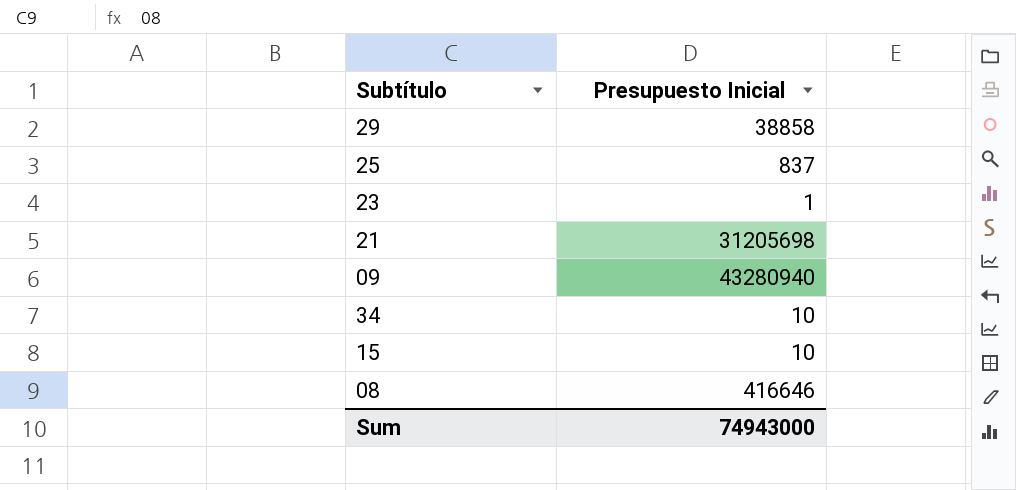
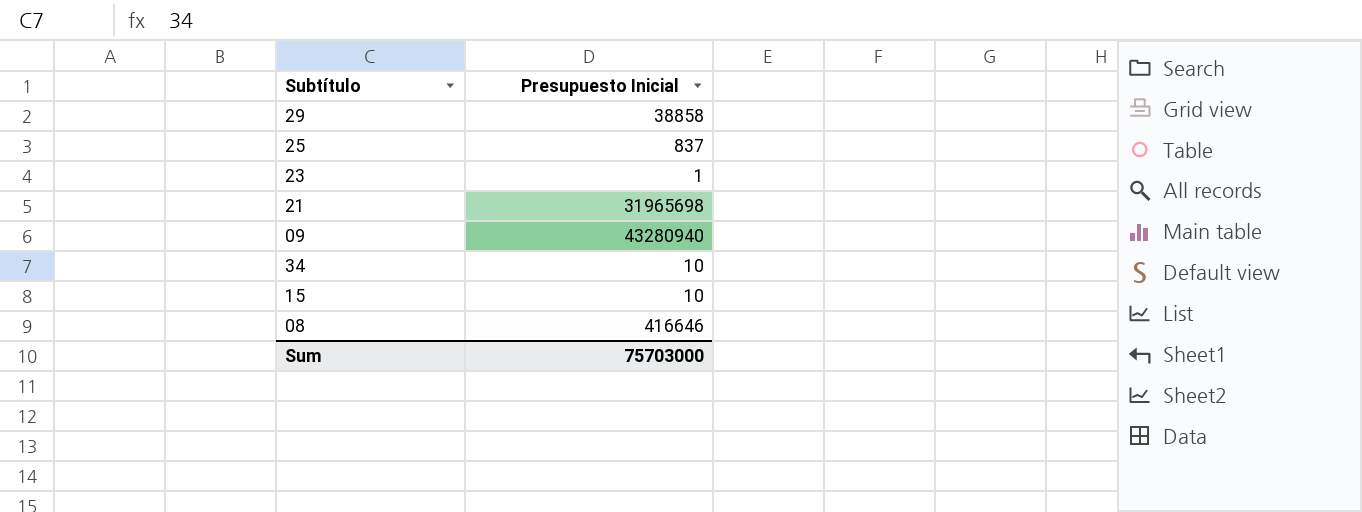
21 | Presupuesto Inicial: 31205698 -> 31965698
Sum | Presupuesto Inicial: 74943000 -> 75703000

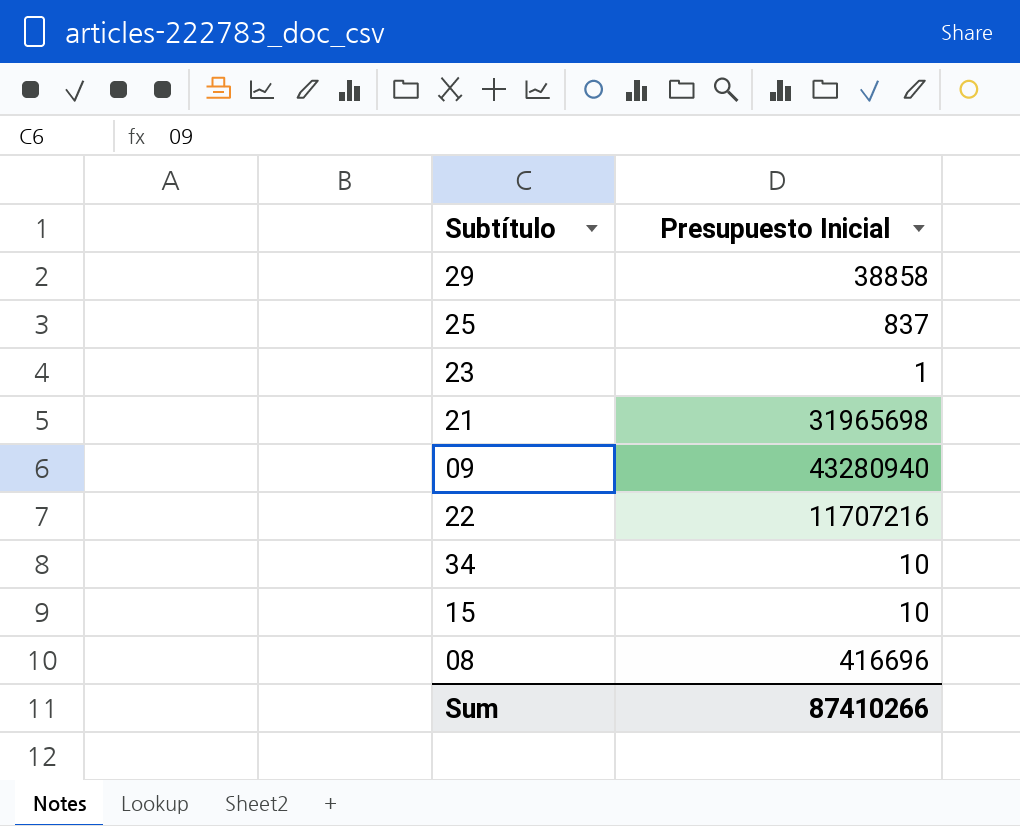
row 22: none -> 11707216
08 | Presupuesto Inicial: 416646 -> 416696
Sum | Presupuesto Inicial: 75703000 -> 87410266

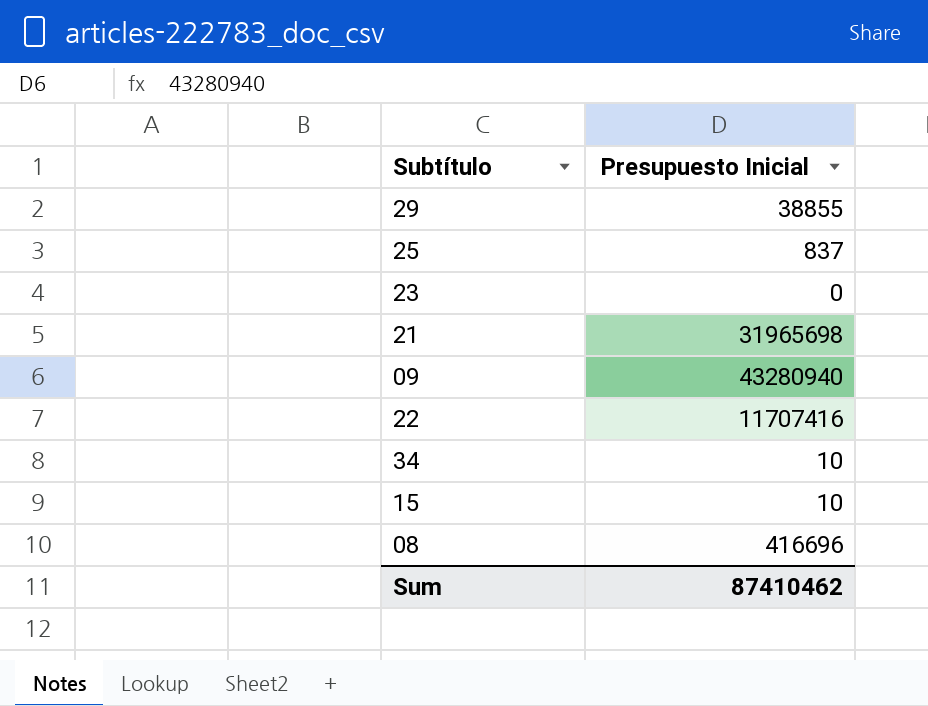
29 | Presupuesto Inicial: 38858 -> 38855
23 | Presupuesto Inicial: 1 -> 0
22 | Presupuesto Inicial: 11707216 -> 11707416
Sum | Presupuesto Inicial: 87410266 -> 87410462

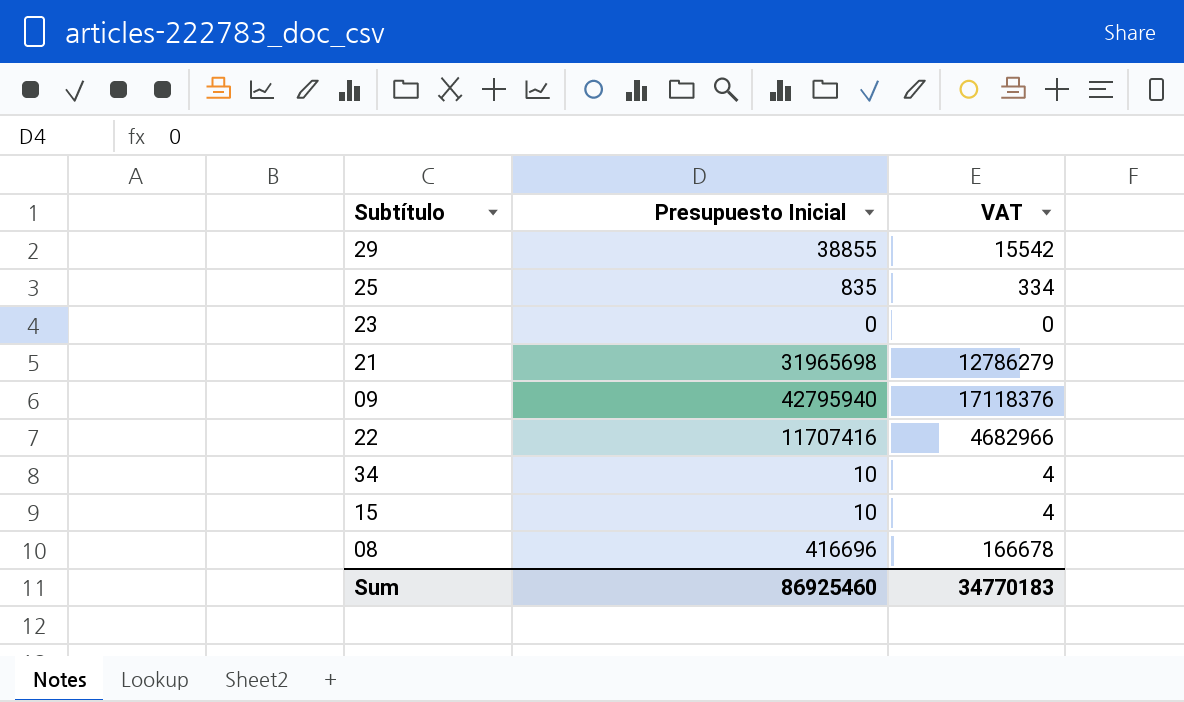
column VAT | formula: none -> [Presupuesto Inicial] * 0.4
25 | Presupuesto Inicial: 837 -> 835
09 | Presupuesto Inicial: 43280940 -> 42795940
Sum | Presupuesto Inicial: 87410462 -> 86925460

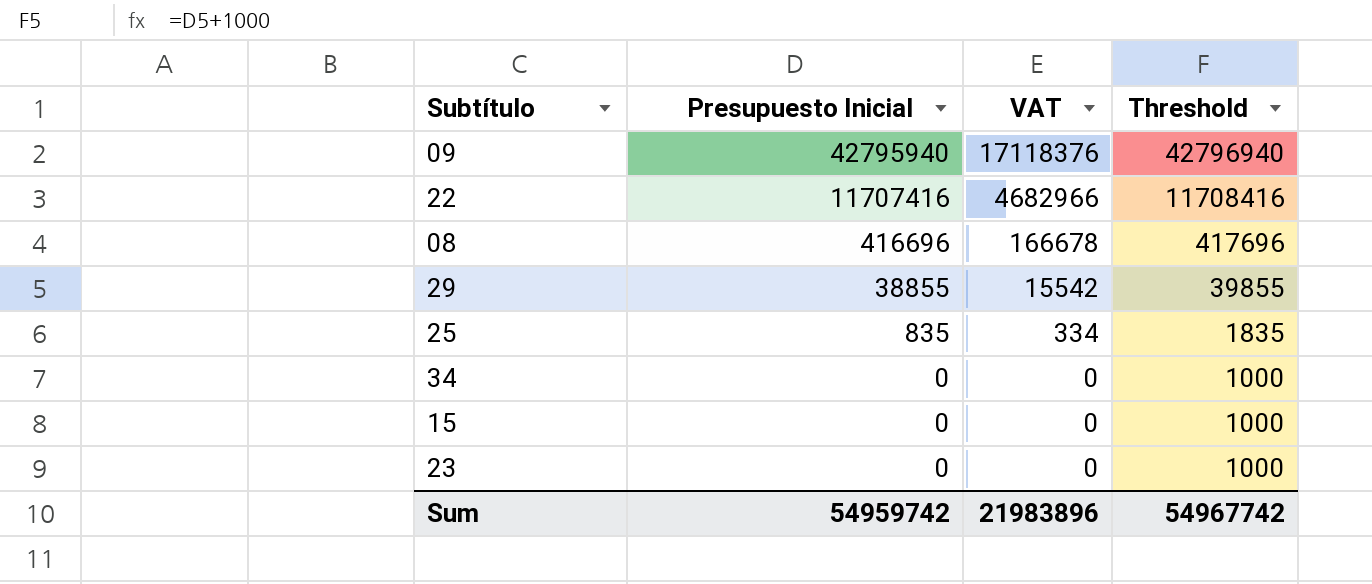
row order: none -> Presupuesto Inicial descending
column Threshold | formula: none -> [Presupuesto Inicial] + 1000
row 21: 31965698 | 12786279 -> none
34 | Presupuesto Inicial: 10 -> 0
34 | VAT: 4 -> 0
15 | Presupuesto Inicial: 10 -> 0
15 | VAT: 4 -> 0
Sum | Presupuesto Inicial: 86925460 -> 54959742
Sum | VAT: 34770183 -> 21983896

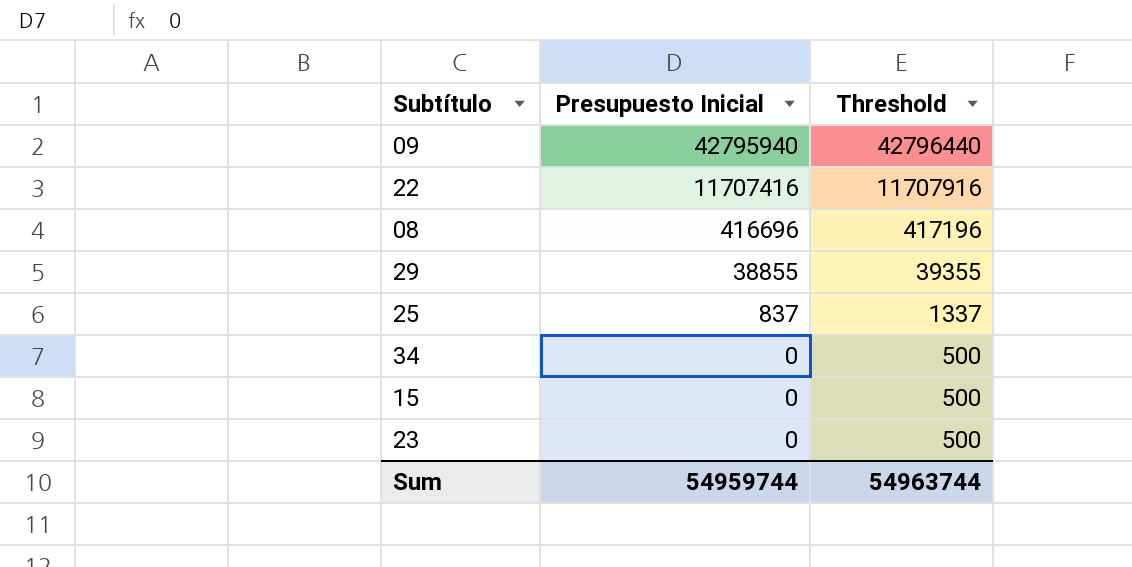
column VAT | formula: [Presupuesto Inicial] * 0.4 -> none
column Threshold | formula: [Presupuesto Inicial] + 1000 -> [Presupuesto Inicial] + 500
25 | Presupuesto Inicial: 835 -> 837
Sum | Presupuesto Inicial: 54959742 -> 54959744
Sum | Threshold: 54967742 -> 54963744

